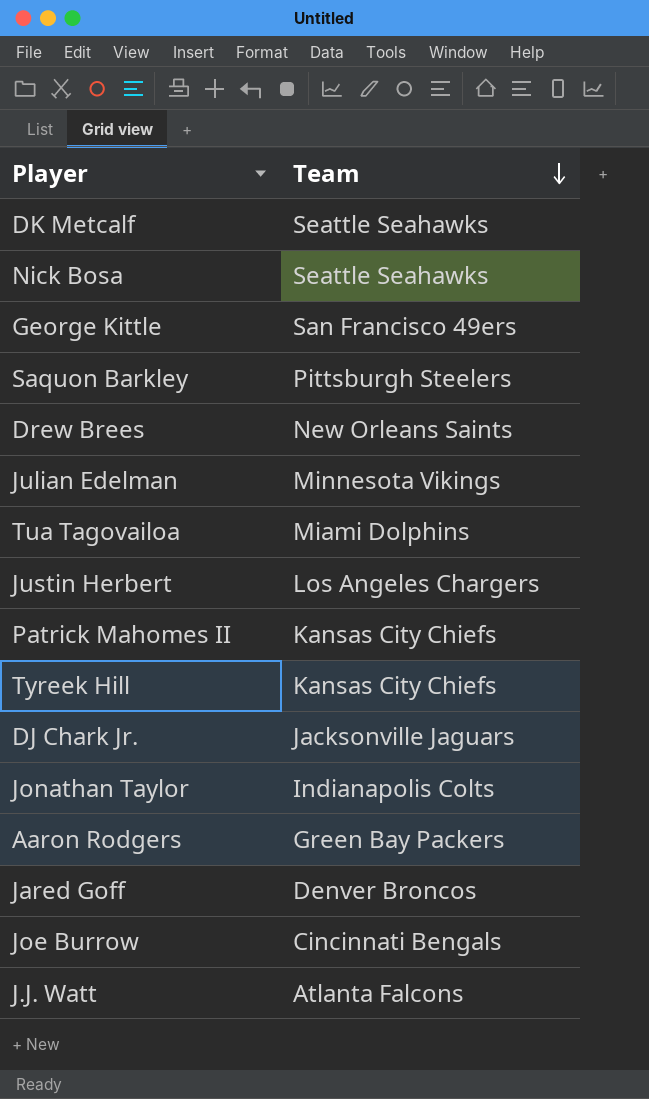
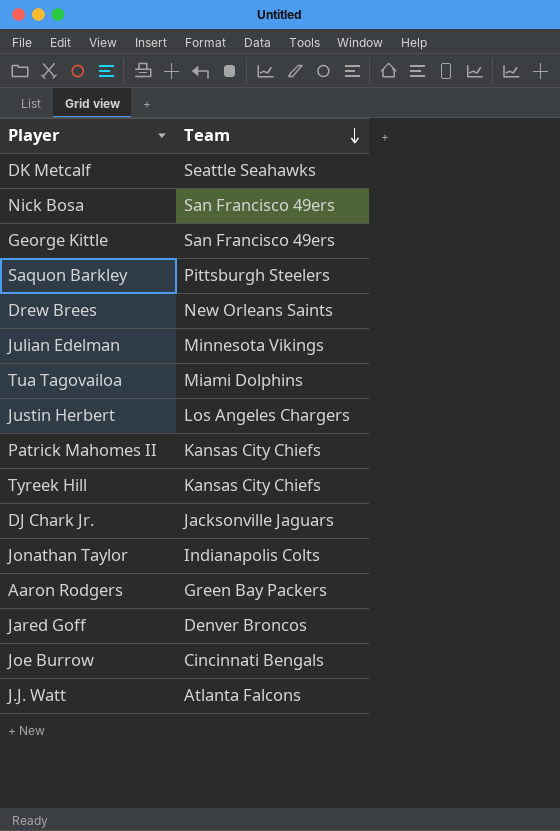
Nick Bosa | Team: Seattle Seahawks -> San Francisco 49ers

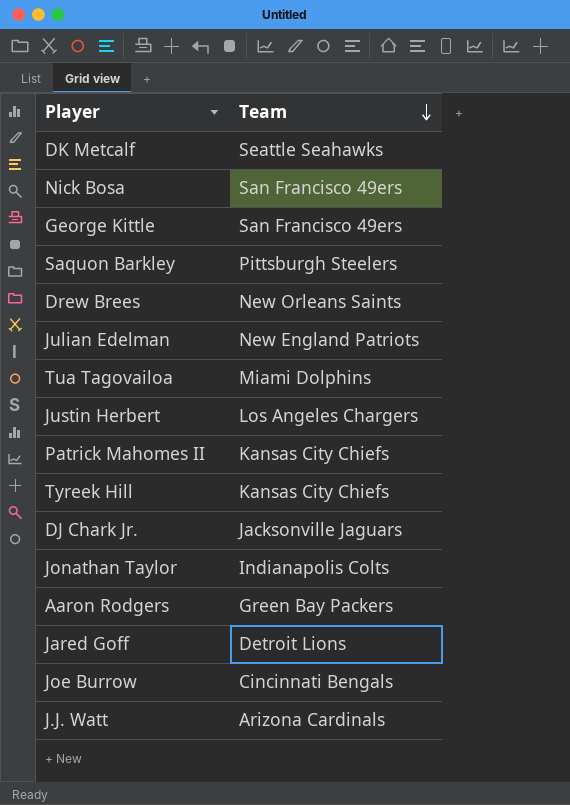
Julian Edelman | Team: Minnesota Vikings -> New England Patriots
Jared Goff | Team: Denver Broncos -> Detroit Lions
J.J. Watt | Team: Atlanta Falcons -> Arizona Cardinals

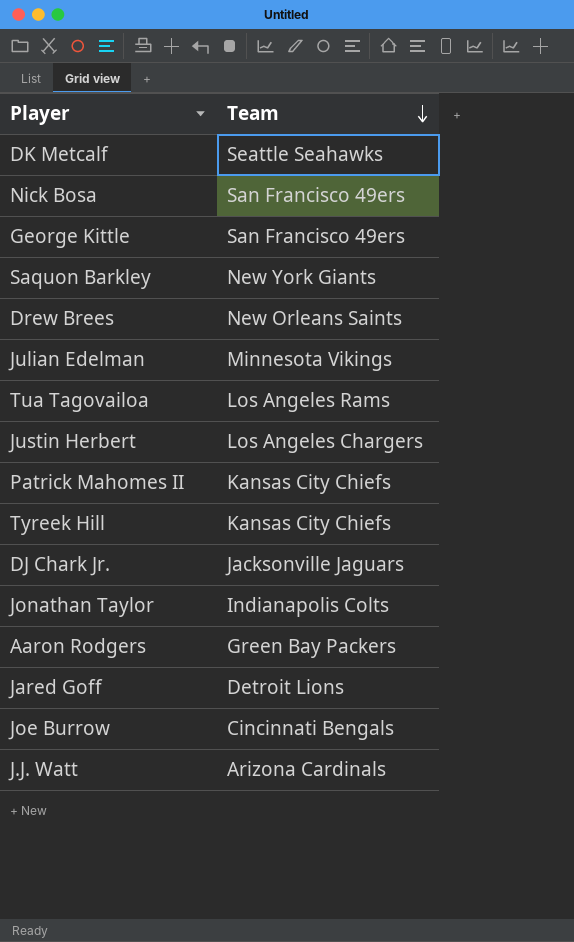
Saquon Barkley | Team: Pittsburgh Steelers -> New York Giants
Julian Edelman | Team: New England Patriots -> Minnesota Vikings
Tua Tagovailoa | Team: Miami Dolphins -> Los Angeles Rams

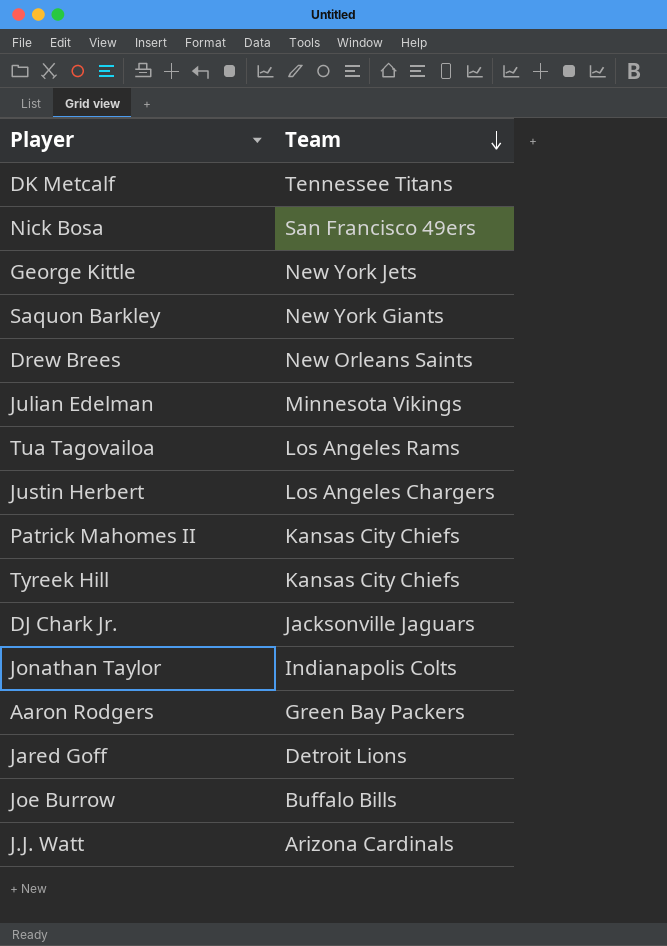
DK Metcalf | Team: Seattle Seahawks -> Tennessee Titans
George Kittle | Team: San Francisco 49ers -> New York Jets
Joe Burrow | Team: Cincinnati Bengals -> Buffalo Bills

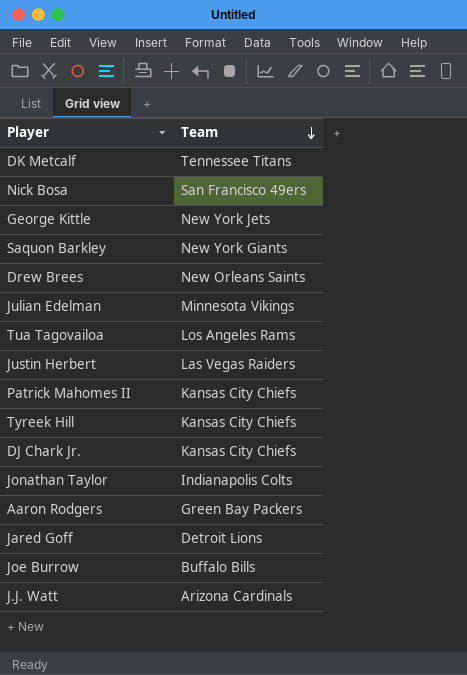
Justin Herbert | Team: Los Angeles Chargers -> Las Vegas Raiders
DJ Chark Jr. | Team: Jacksonville Jaguars -> Kansas City Chiefs

